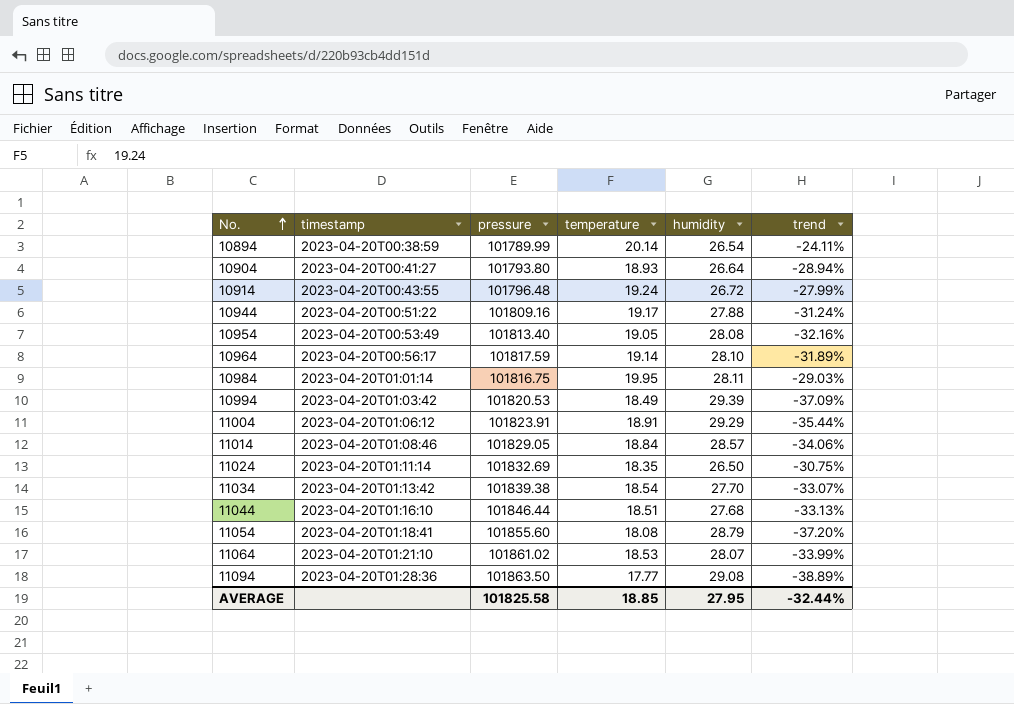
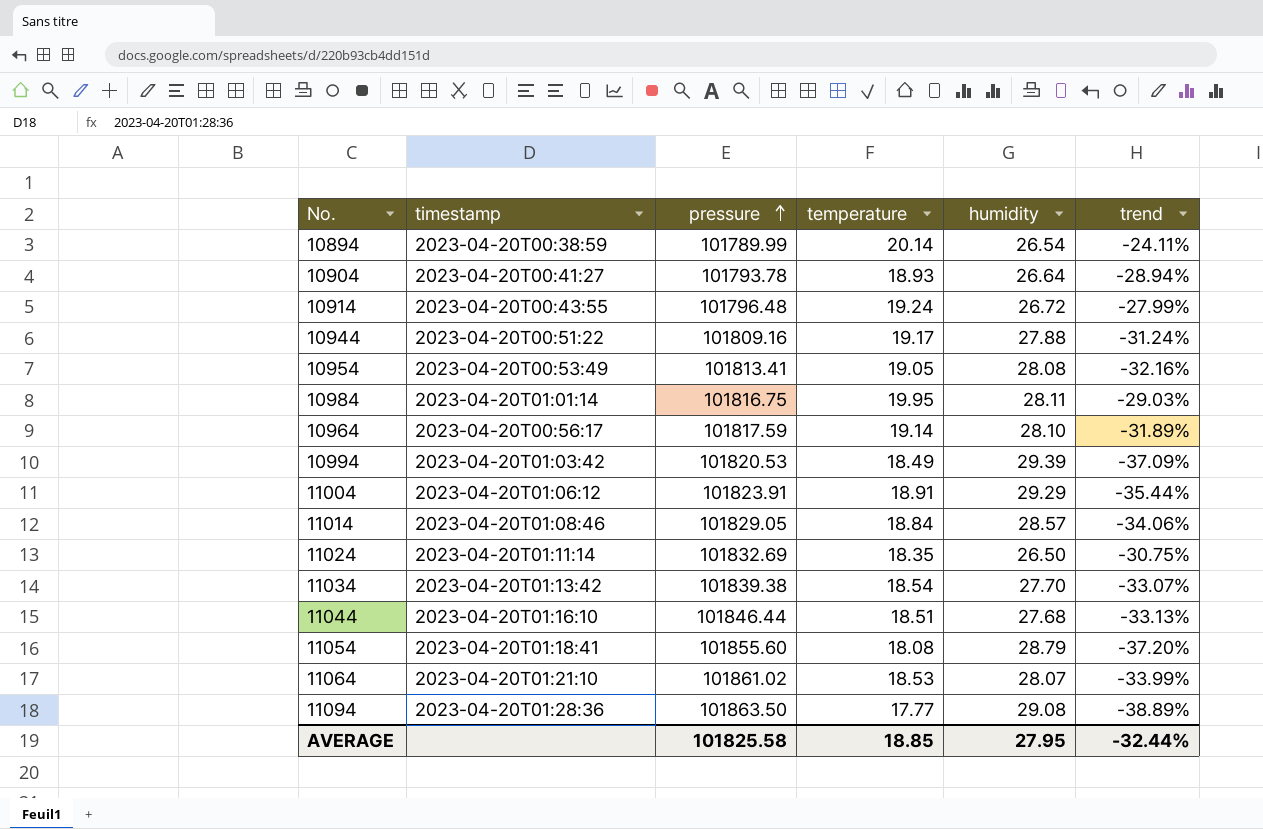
row order: No. ascending -> pressure ascending
10904 | pressure: 101793.80 -> 101793.78
10954 | pressure: 101813.40 -> 101813.41

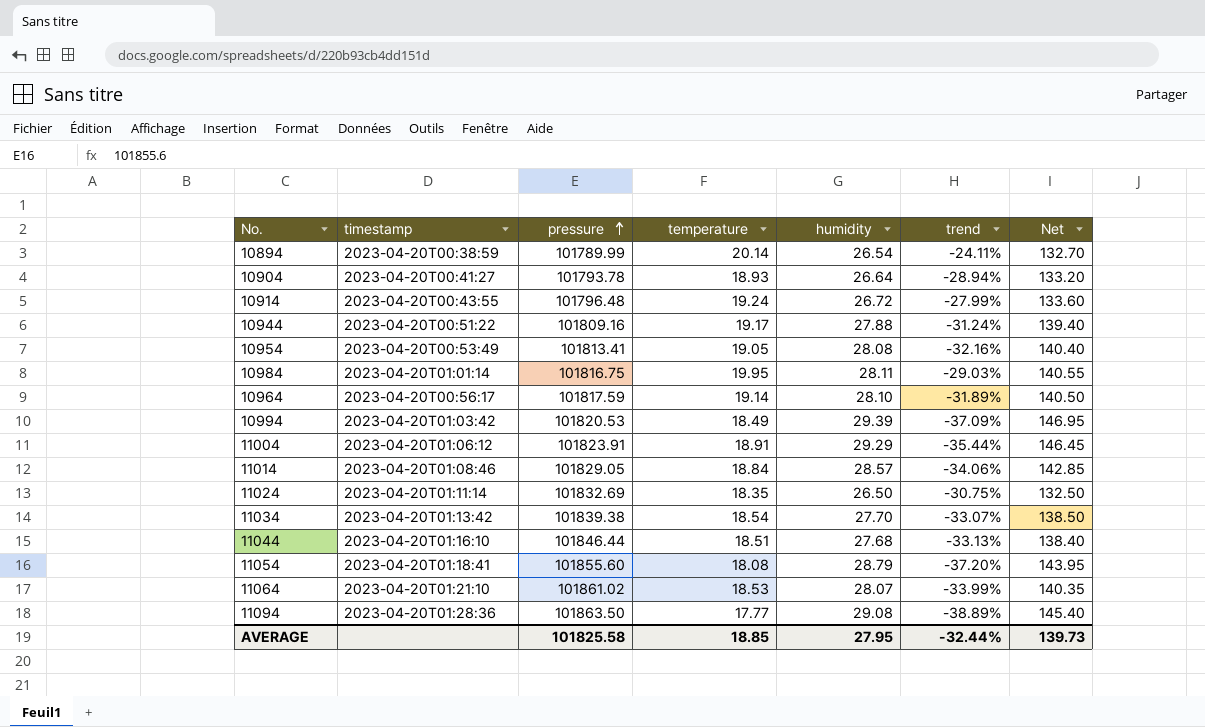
column Net | formula: none -> [humidity] * 5

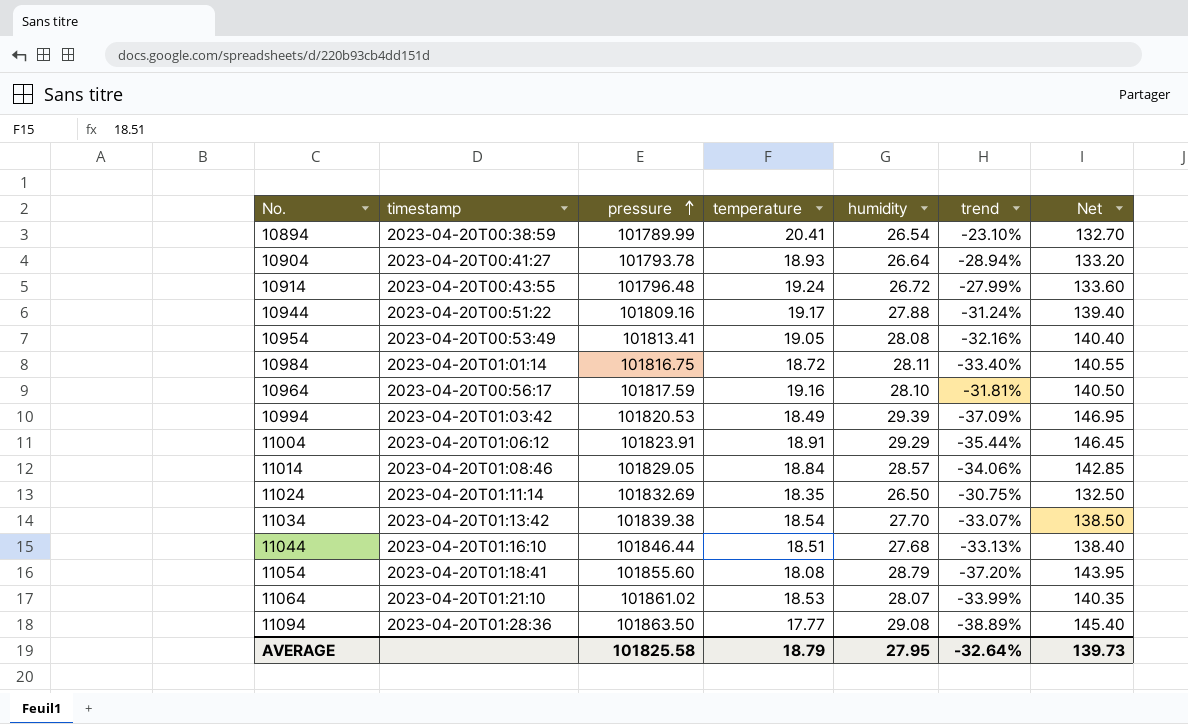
10894 | temperature: 20.14 -> 20.41
10894 | trend: -24.11% -> -23.10%
10984 | temperature: 19.95 -> 18.72
10984 | trend: -29.03% -> -33.40%
10964 | temperature: 19.14 -> 19.16
10964 | trend: -31.89% -> -31.81%
AVERAGE | temperature: 18.85 -> 18.79
AVERAGE | trend: -32.44% -> -32.64%

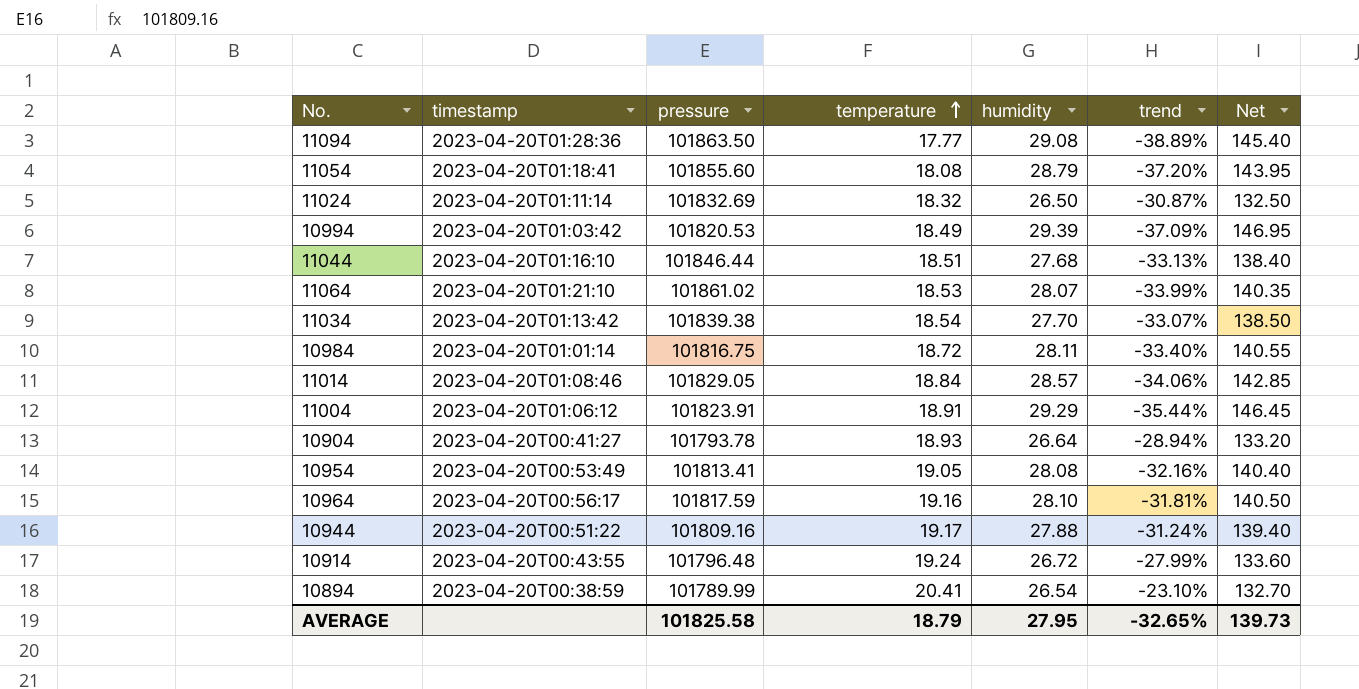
row order: pressure ascending -> temperature ascending
11024 | temperature: 18.35 -> 18.32
11024 | trend: -30.75% -> -30.87%
AVERAGE | trend: -32.64% -> -32.65%

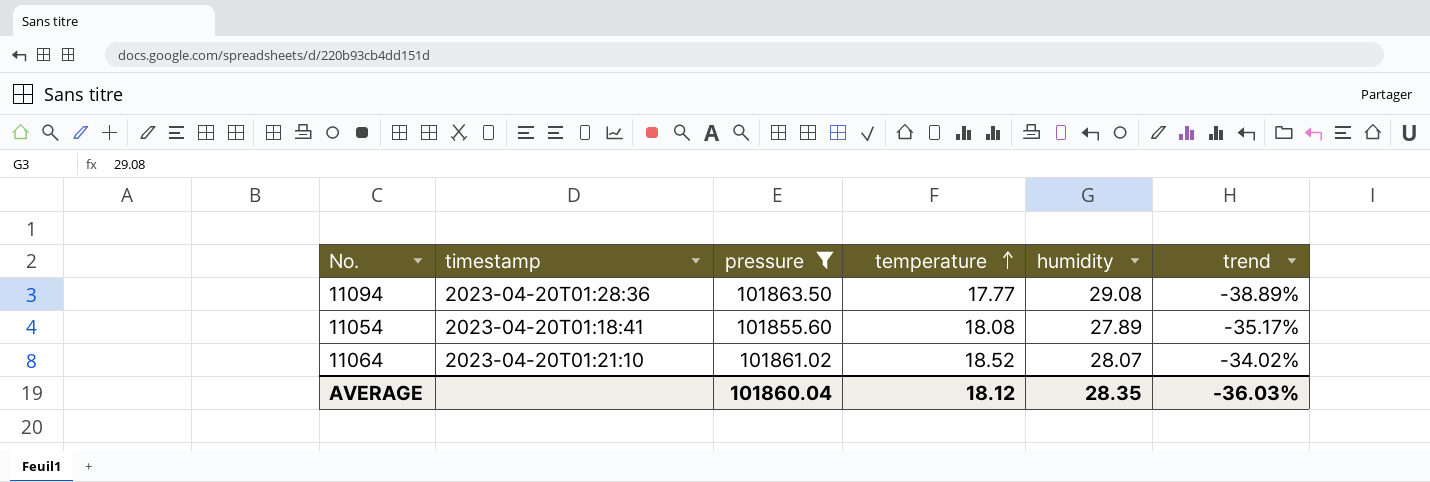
filter: none -> pressure >= 101855.60
column Net | formula: [humidity] * 5 -> none
11054 | humidity: 28.79 -> 27.89
11054 | trend: -37.20% -> -35.17%
11064 | temperature: 18.53 -> 18.52
11064 | trend: -33.99% -> -34.02%
AVERAGE | pressure: 101825.58 -> 101860.04
AVERAGE | temperature: 18.79 -> 18.12
AVERAGE | humidity: 27.95 -> 28.35
AVERAGE | trend: -32.65% -> -36.03%

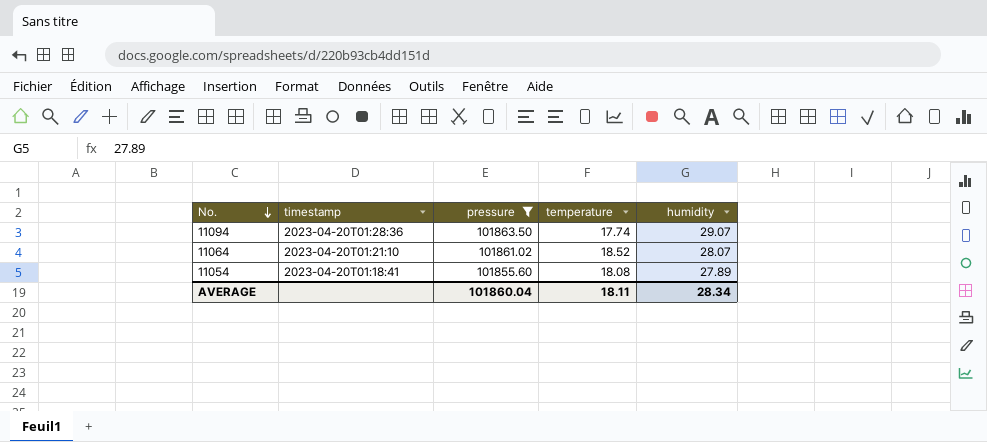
row order: temperature ascending -> No. descending
column trend | formula: ([temperature] - [humidity]) / [humidity] -> none
11094 | temperature: 17.77 -> 17.74
11094 | humidity: 29.08 -> 29.07
AVERAGE | temperature: 18.12 -> 18.11
AVERAGE | humidity: 28.35 -> 28.34

